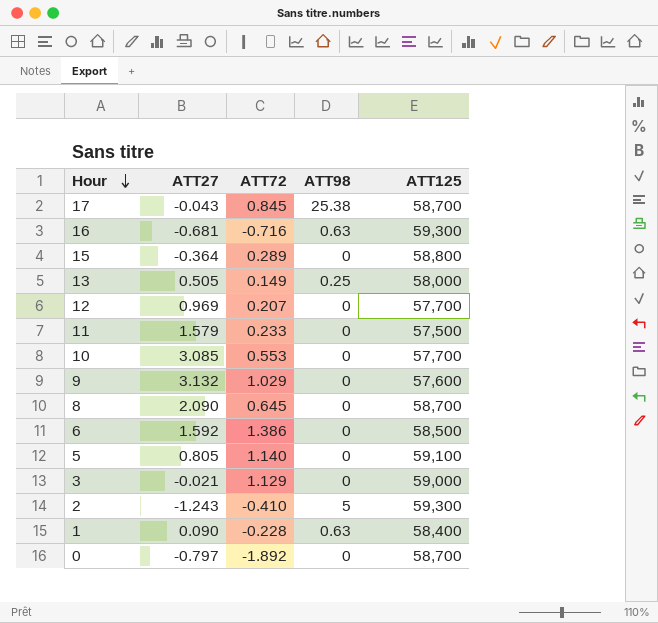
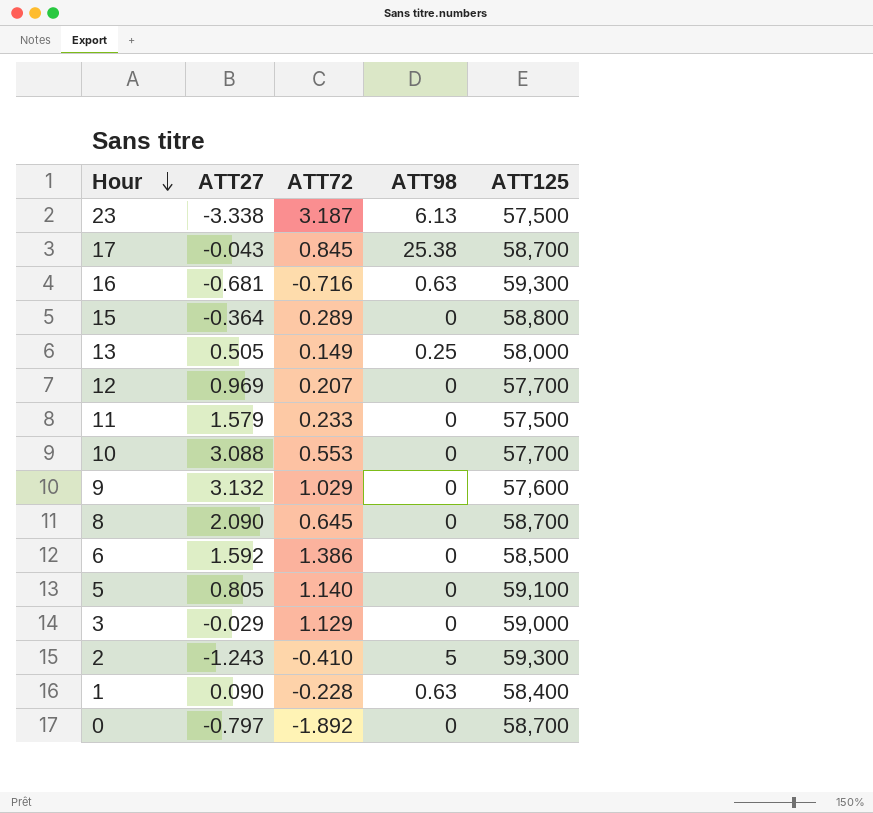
row 23: none -> -3.338 | 3.187 | 6.13 | 57,500
10 | ATT27: 3.085 -> 3.088
3 | ATT27: -0.021 -> -0.029

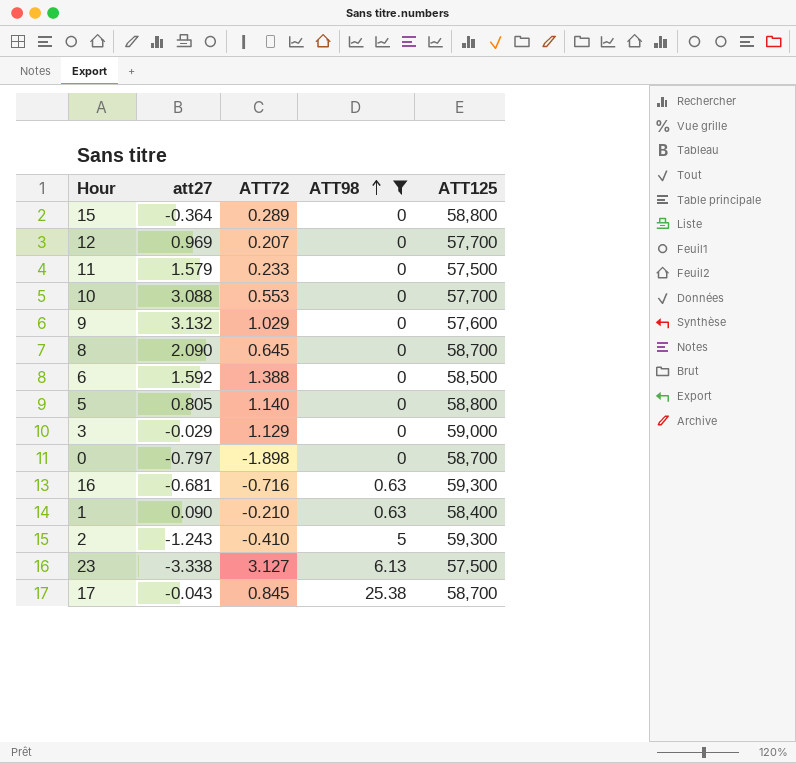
filter: none -> ATT98 != 0.25
row order: Hour descending -> ATT98 ascending
column name: ATT27 -> att27
6 | ATT72: 1.386 -> 1.388
5 | ATT125: 59,100 -> 58,800
0 | ATT72: -1.892 -> -1.898
1 | ATT72: -0.228 -> -0.210
23 | ATT72: 3.187 -> 3.127

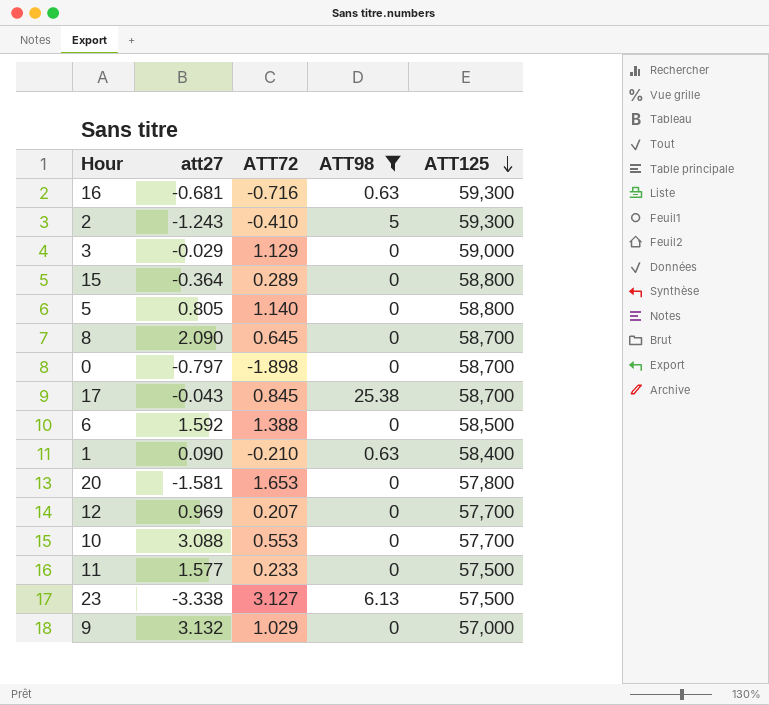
row order: ATT98 ascending -> ATT125 descending
row 20: none -> -1.581 | 1.653 | 0 | 57,800
11 | att27: 1.579 -> 1.577
9 | ATT125: 57,600 -> 57,000

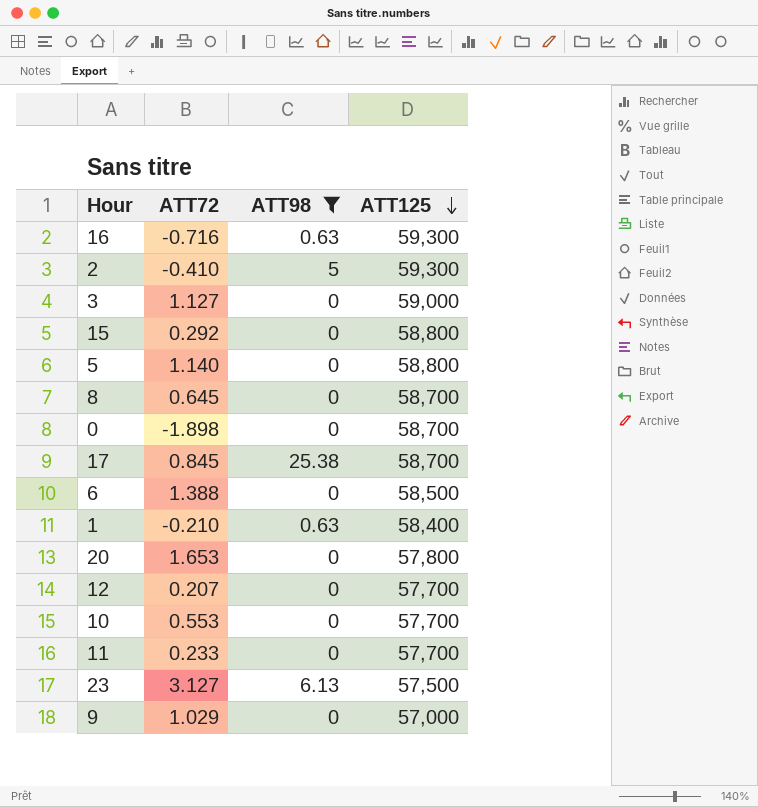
column att27 | position: 2 -> none
3 | ATT72: 1.129 -> 1.127
15 | ATT72: 0.289 -> 0.292
11 | ATT125: 57,500 -> 57,700

